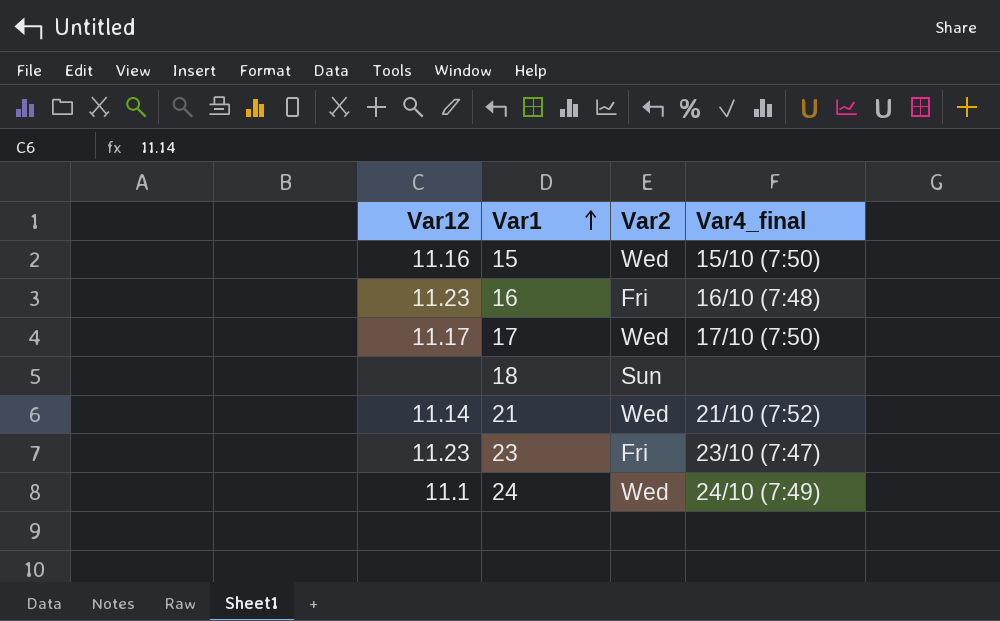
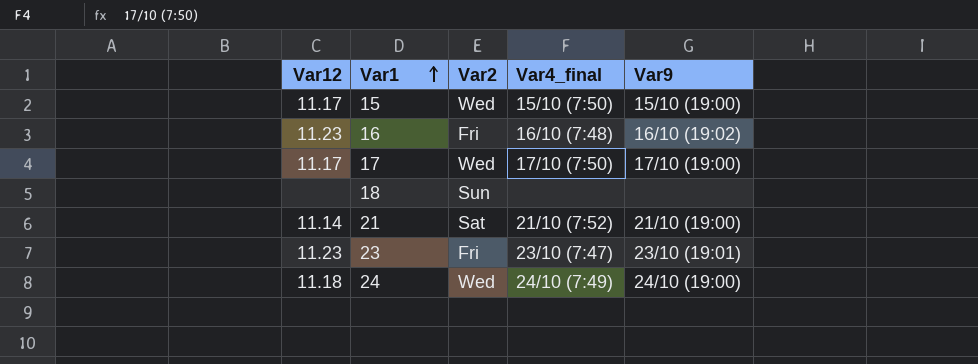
column Var9 | position: none -> 5
15 | Var12: 11.16 -> 11.17
21 | Var2: Wed -> Sat
24 | Var12: 11.1 -> 11.18

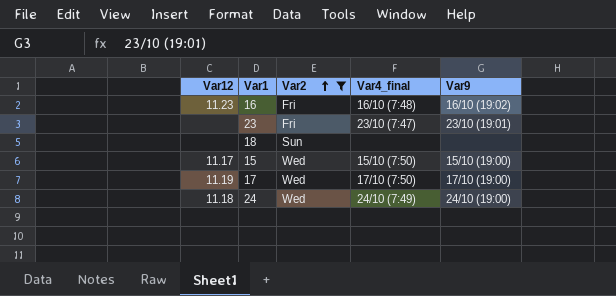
filter: none -> Var2 != Sat
row order: Var1 ascending -> Var2 ascending
23 | Var12: 11.23 -> none
17 | Var12: 11.17 -> 11.19

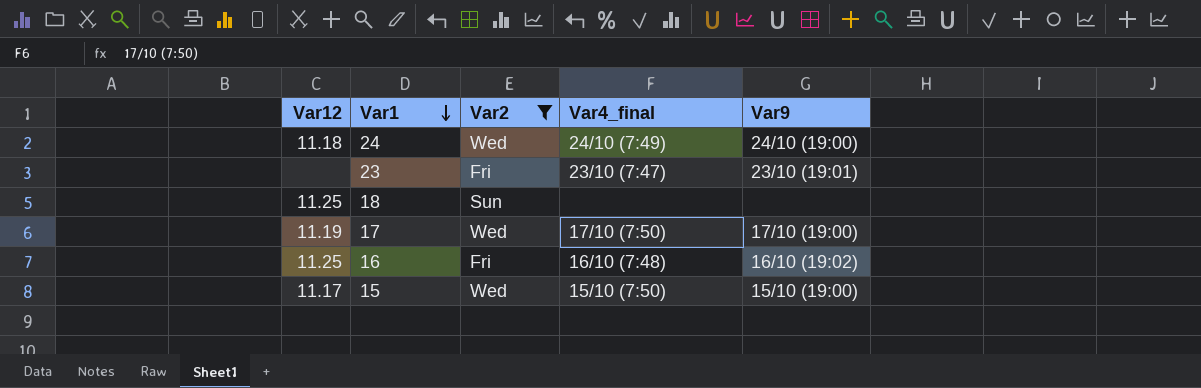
row order: Var2 ascending -> Var1 descending
18 | Var12: none -> 11.25
16 | Var12: 11.23 -> 11.25

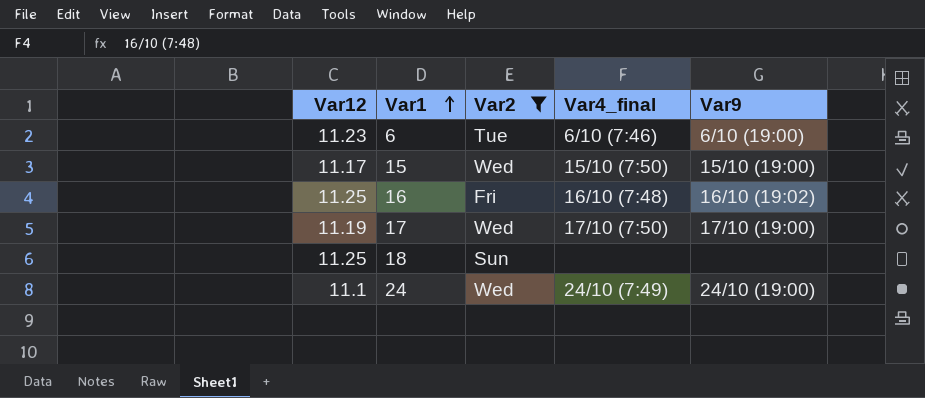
row order: Var1 descending -> Var1 ascending
row 23: none | Fri | 23/10 (7:47) | 23/10 (19:01) -> none
row 6: none -> 11.23 | Tue | 6/10 (7:46) | 6/10 (19:00)
24 | Var12: 11.18 -> 11.1

